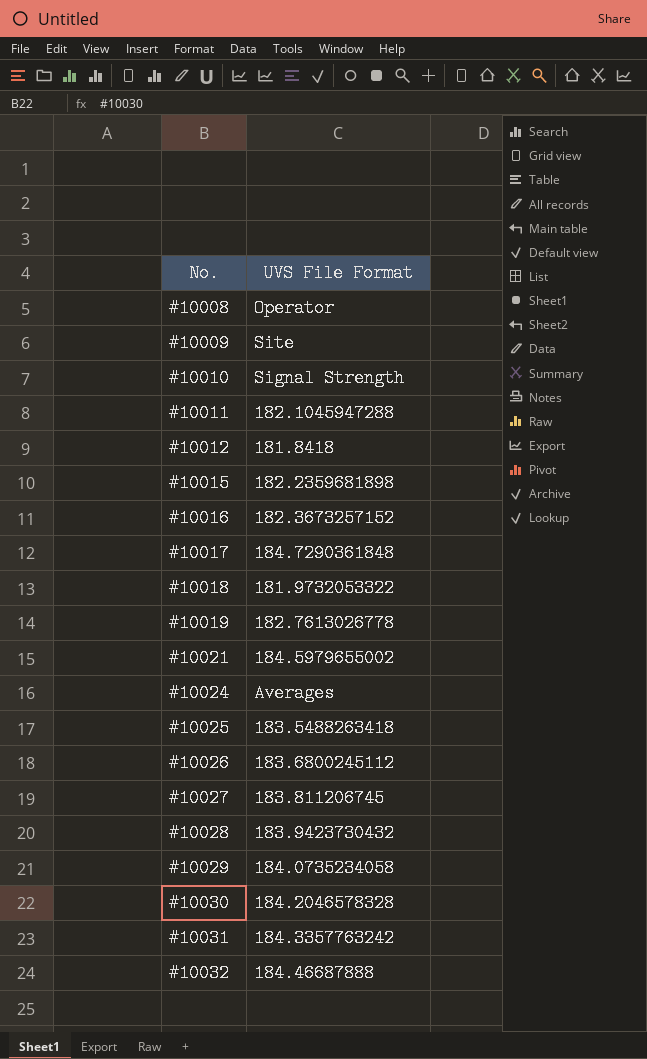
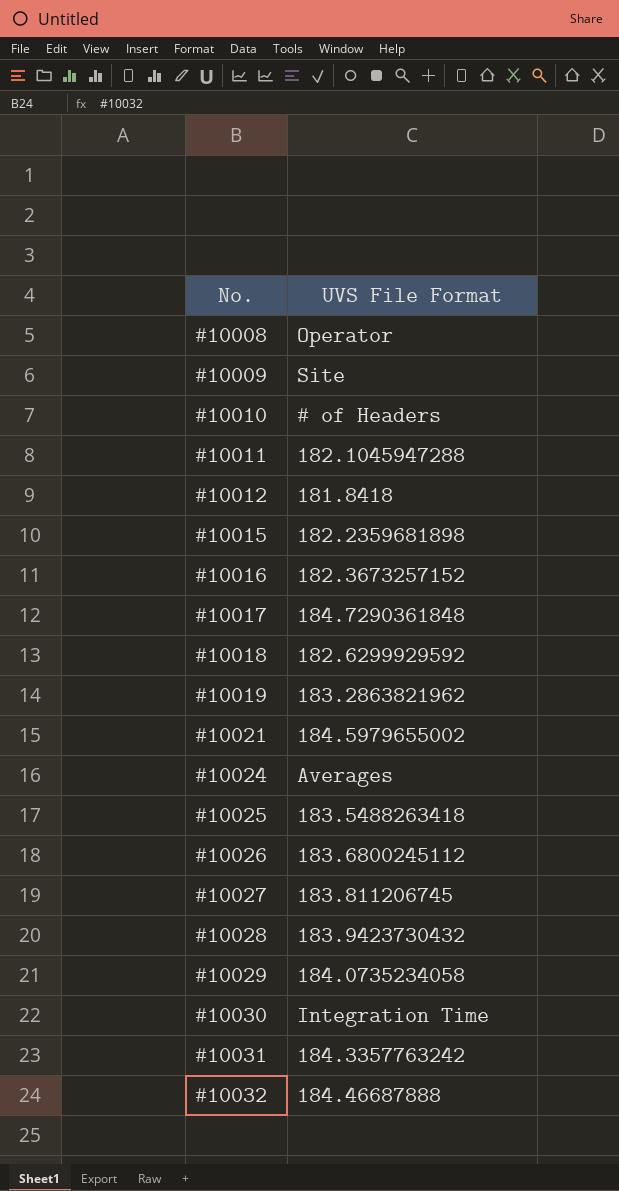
#10010 | UVS File Format: Signal Strength -> # of Headers
#10018 | UVS File Format: 181.9732053322 -> 182.6299929592
#10019 | UVS File Format: 182.7613026778 -> 183.2863821962
#10030 | UVS File Format: 184.2046578328 -> Integration Time

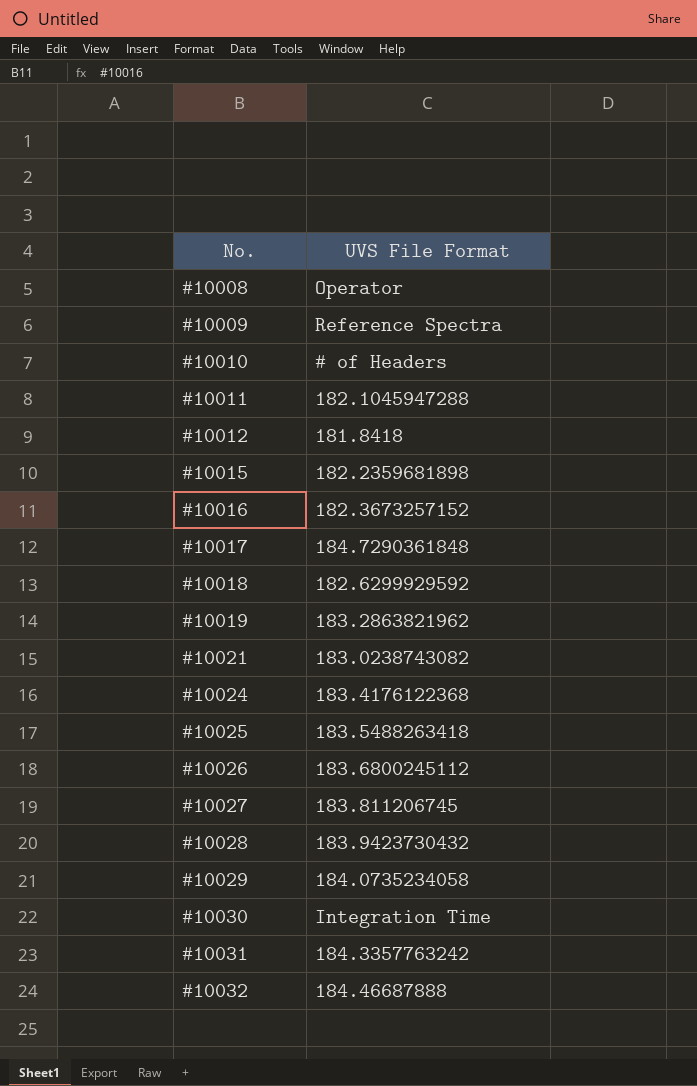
#10009 | UVS File Format: Site -> Reference Spectra
#10021 | UVS File Format: 184.5979655002 -> 183.0238743082
#10024 | UVS File Format: Averages -> 183.4176122368

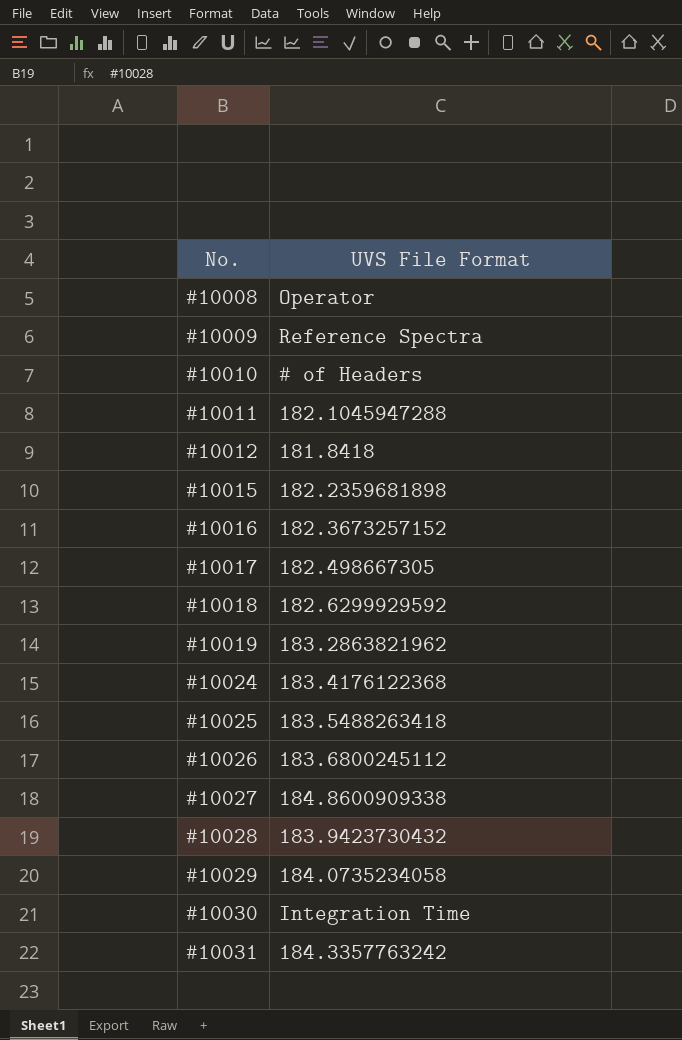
row #10021: 183.0238743082 -> none
row #10032: 184.46687888 -> none
#10017 | UVS File Format: 184.7290361848 -> 182.498667305
#10027 | UVS File Format: 183.811206745 -> 184.8600909338

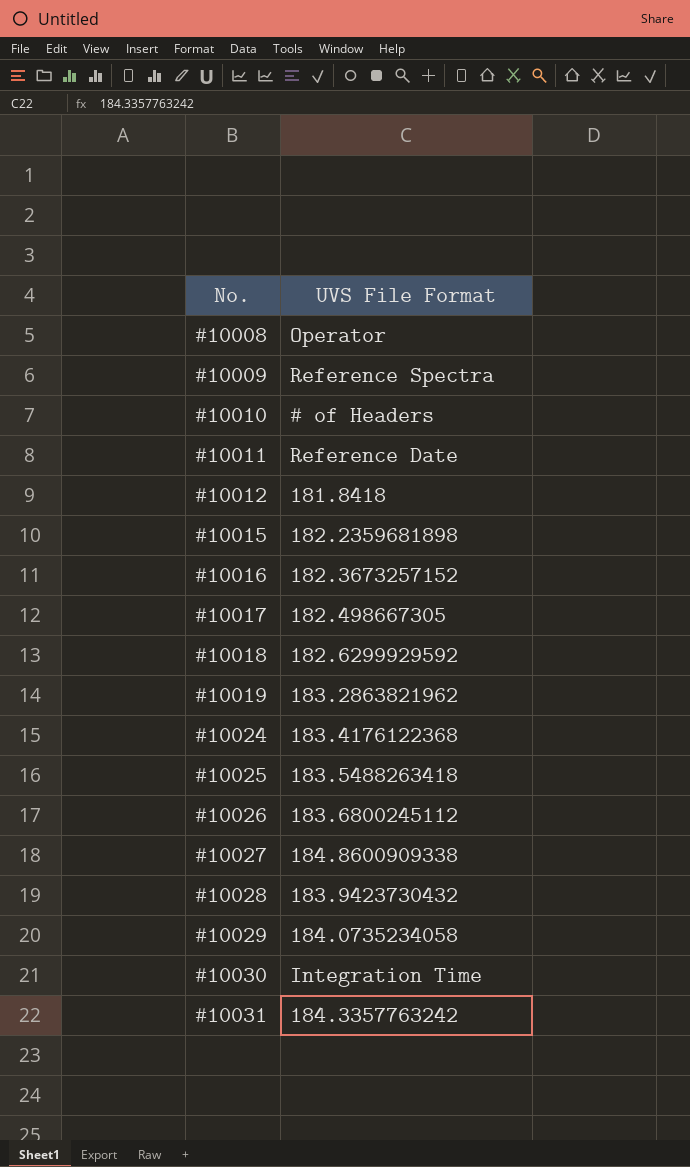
#10011 | UVS File Format: 182.1045947288 -> Reference Date

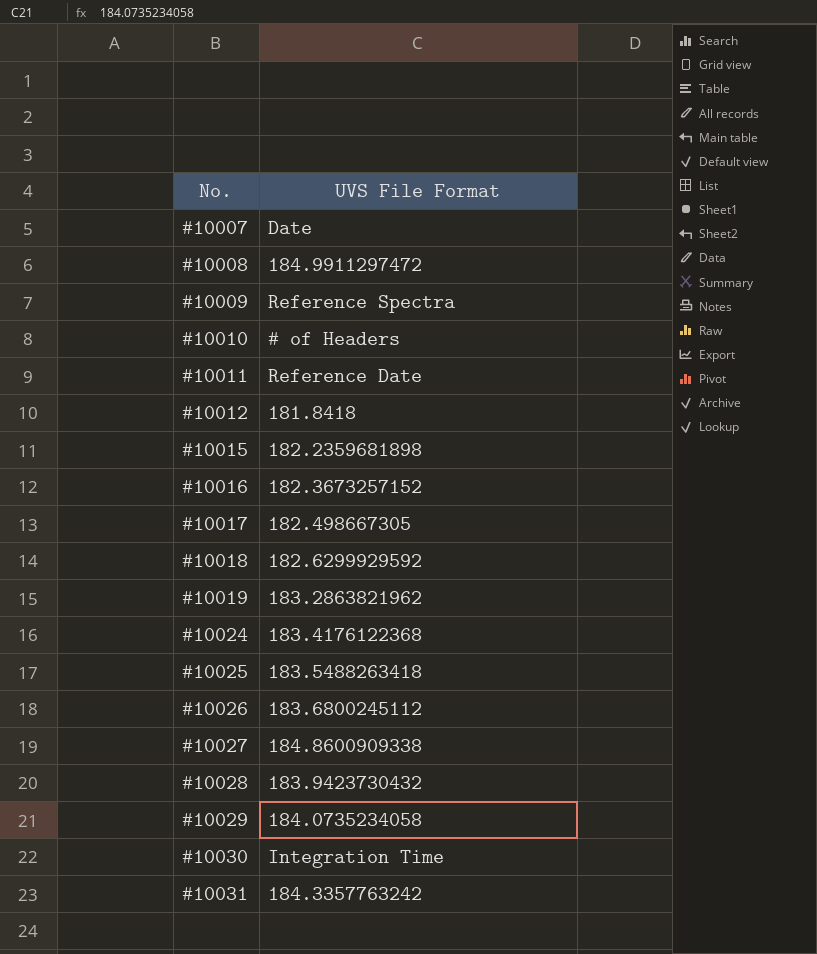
row #10007: none -> Date
#10008 | UVS File Format: Operator -> 184.9911297472

